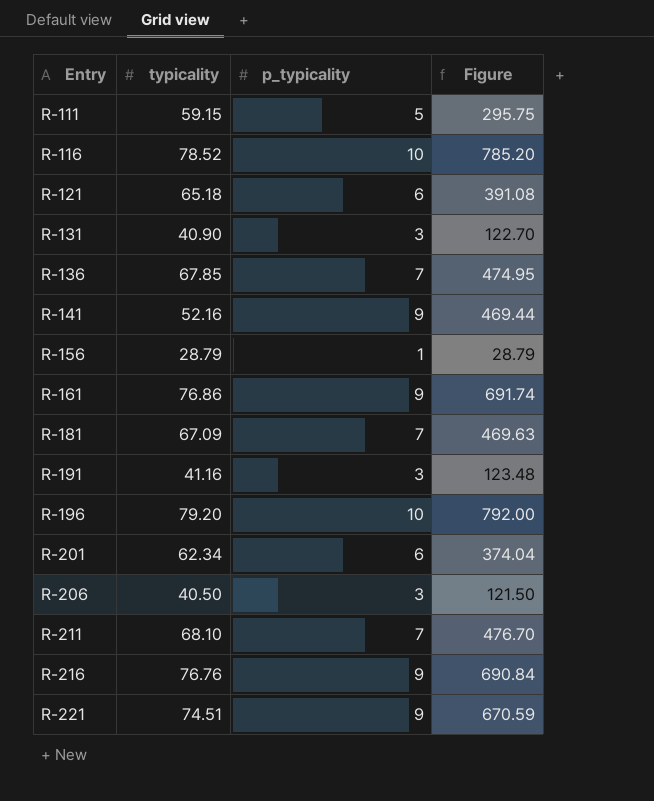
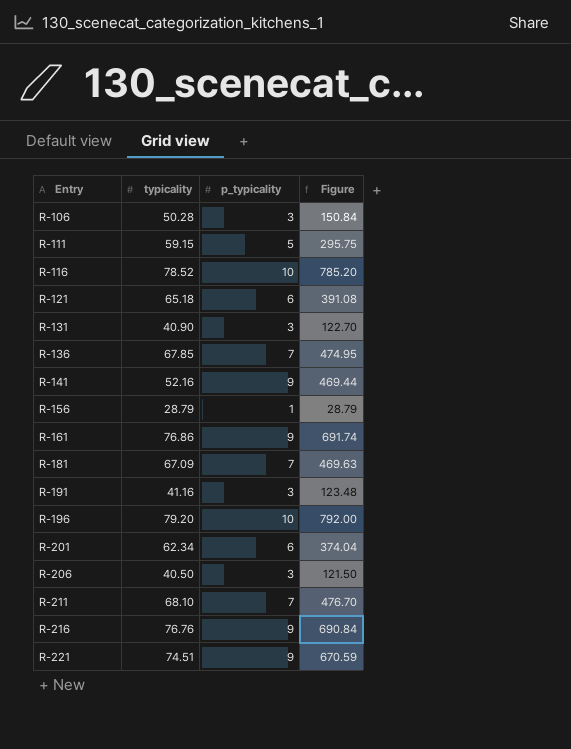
row R-106: none -> 50.28 | 3 | 150.84

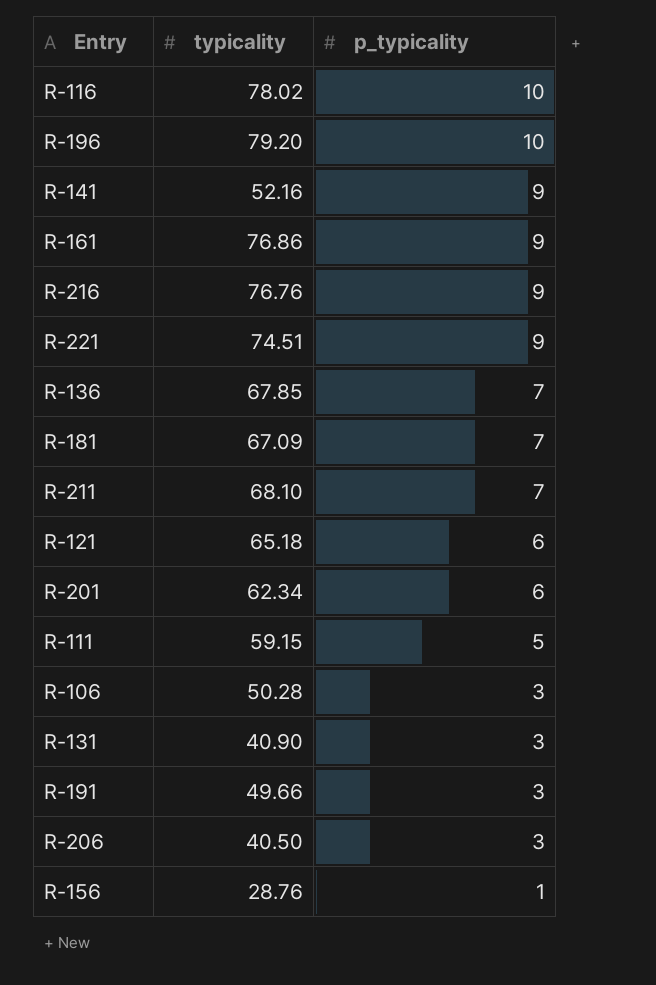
row order: Entry ascending -> p_typicality descending
column Figure | formula: [typicality] * [p_typicality] -> none
R-116 | typicality: 78.52 -> 78.02
R-191 | typicality: 41.16 -> 49.66
R-156 | typicality: 28.79 -> 28.76

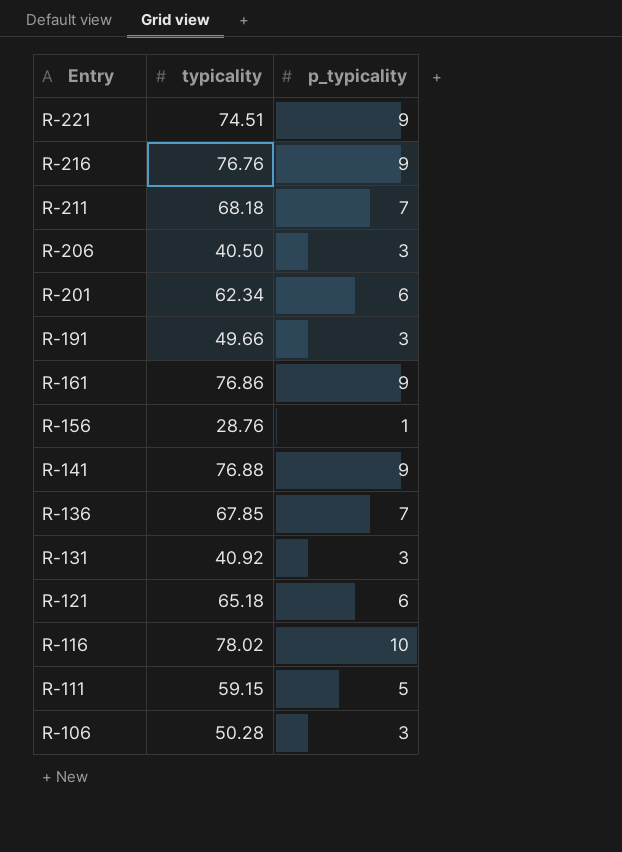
row order: p_typicality descending -> Entry descending
row R-196: 79.20 | 10 -> none
row R-181: 67.09 | 7 -> none
R-211 | typicality: 68.10 -> 68.18
R-141 | typicality: 52.16 -> 76.88
R-131 | typicality: 40.90 -> 40.92

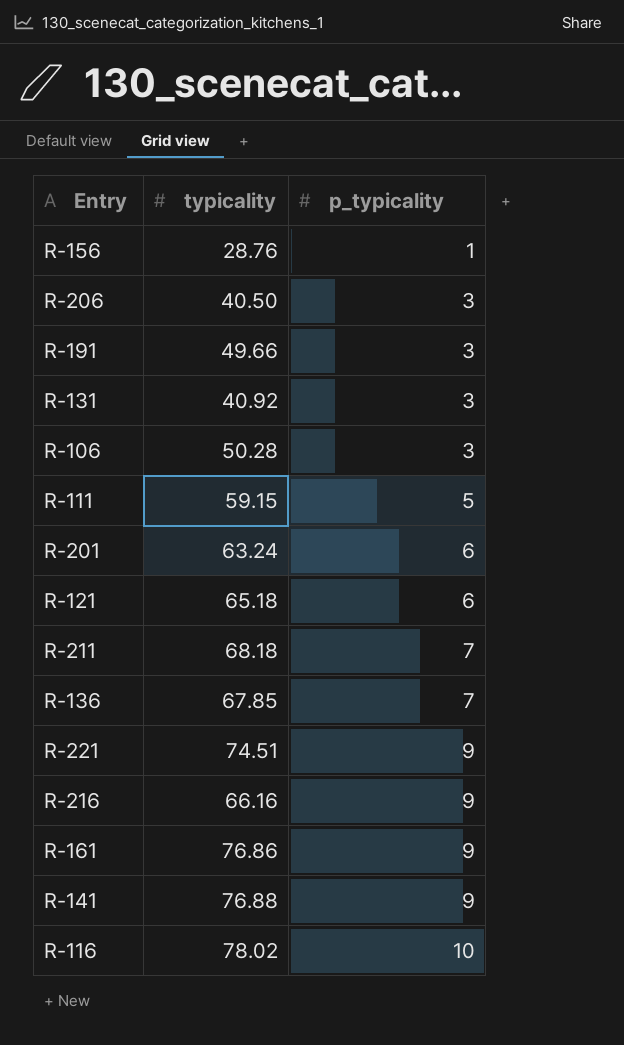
row order: Entry descending -> p_typicality ascending
R-201 | typicality: 62.34 -> 63.24
R-216 | typicality: 76.76 -> 66.16

